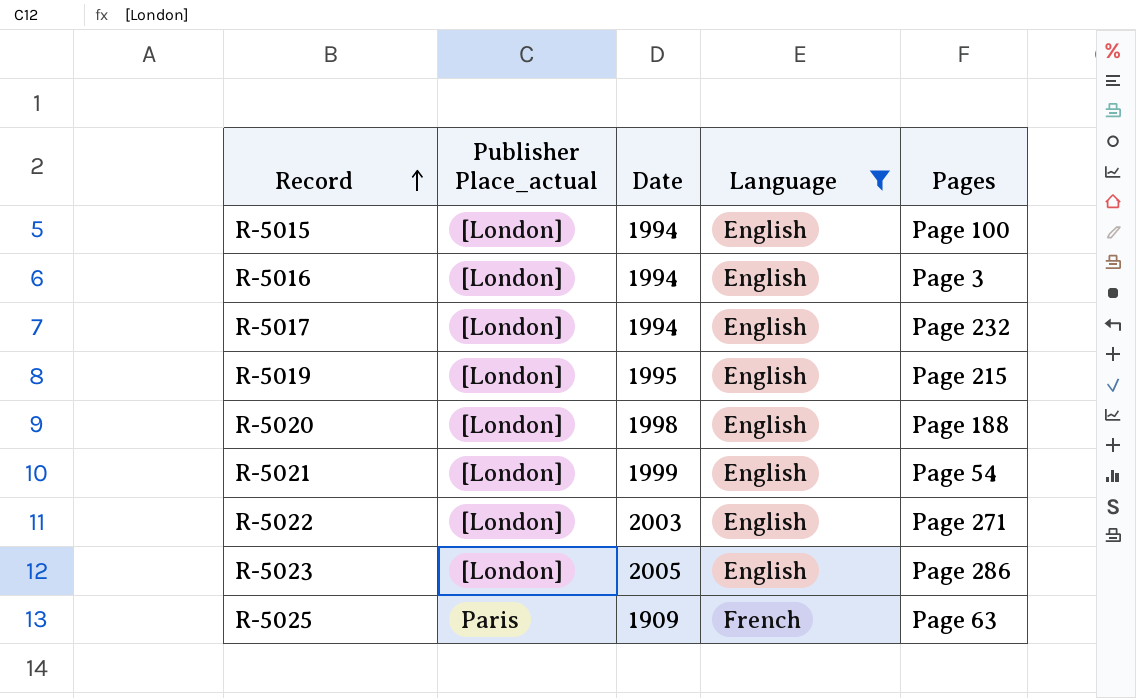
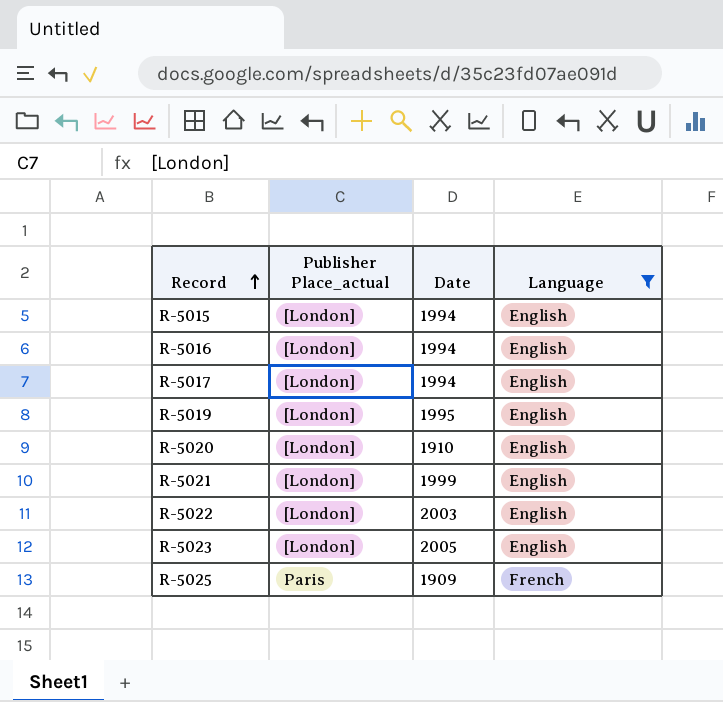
column Pages | position: 5 -> none
R-5020 | Date: 1998 -> 1910

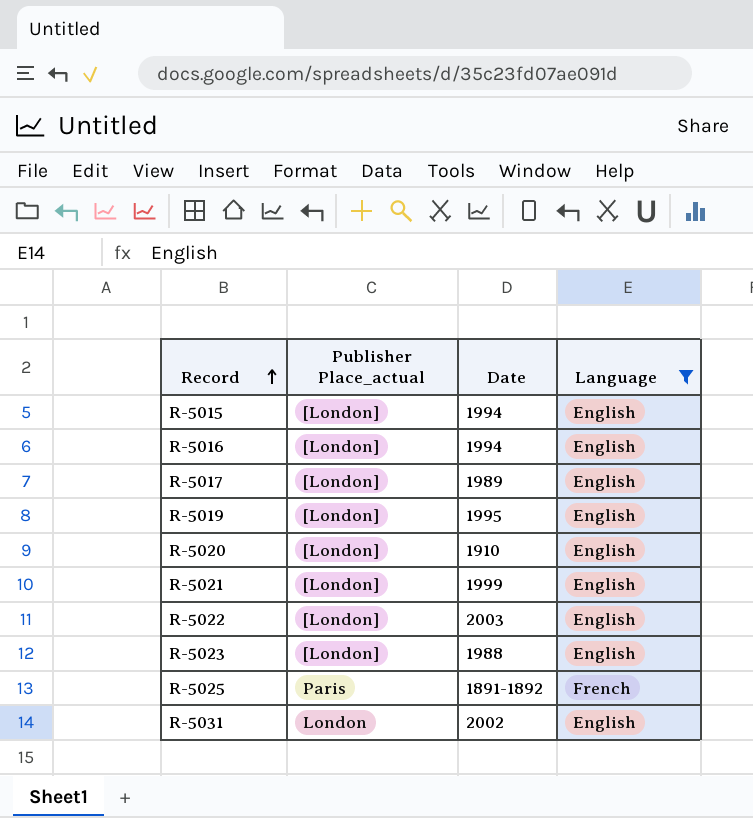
R-5017 | Date: 1994 -> 1989
R-5023 | Date: 2005 -> 1988
R-5025 | Date: 1909 -> 1891-1892
row R-5031: none -> London | 2002 | English

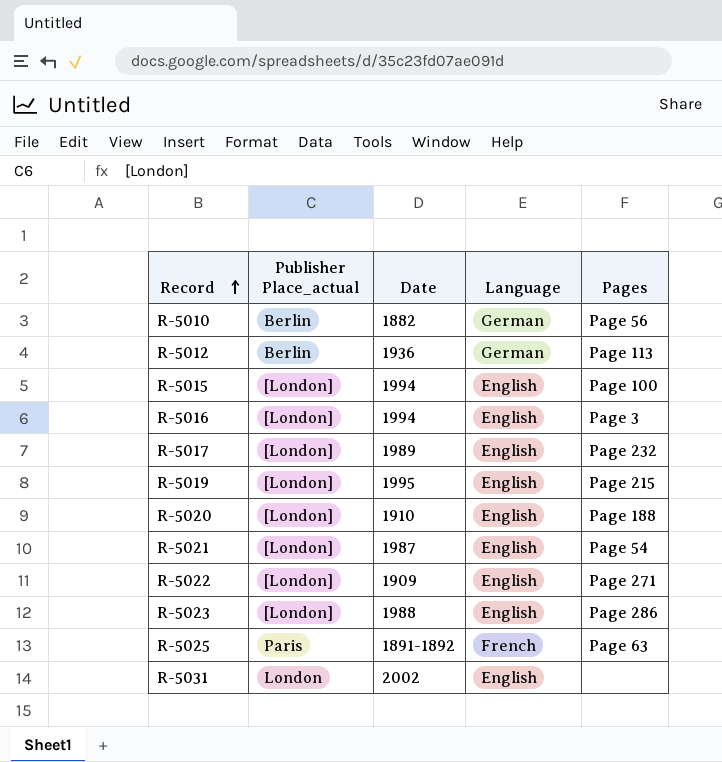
filter: Language != German -> none
column Pages | position: none -> 5
R-5021 | Date: 1999 -> 1987
R-5022 | Date: 2003 -> 1909

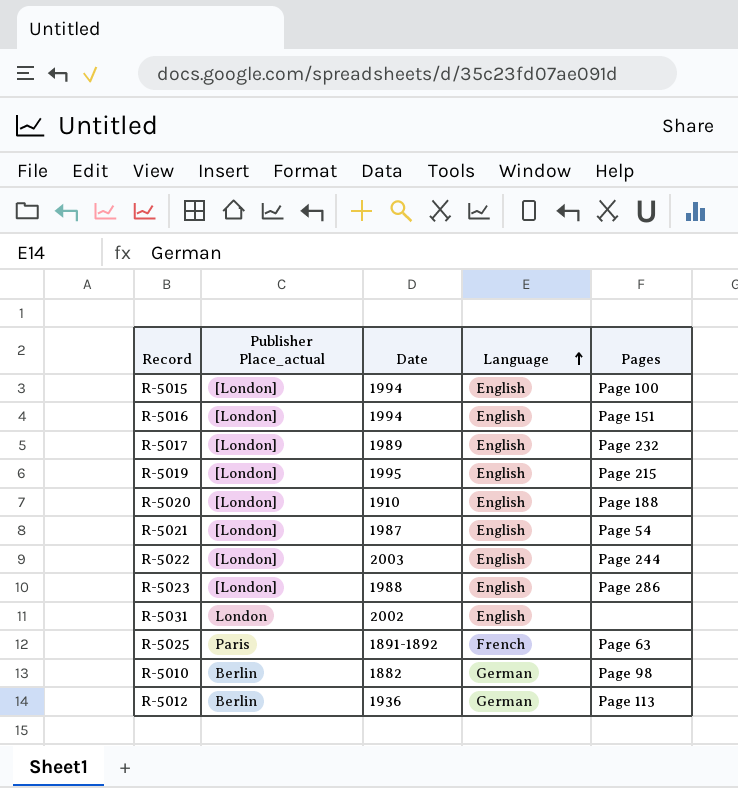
row order: Record ascending -> Language ascending
R-5016 | Pages: Page 3 -> Page 151
R-5022 | Date: 1909 -> 2003
R-5022 | Pages: Page 271 -> Page 244
R-5010 | Pages: Page 56 -> Page 98

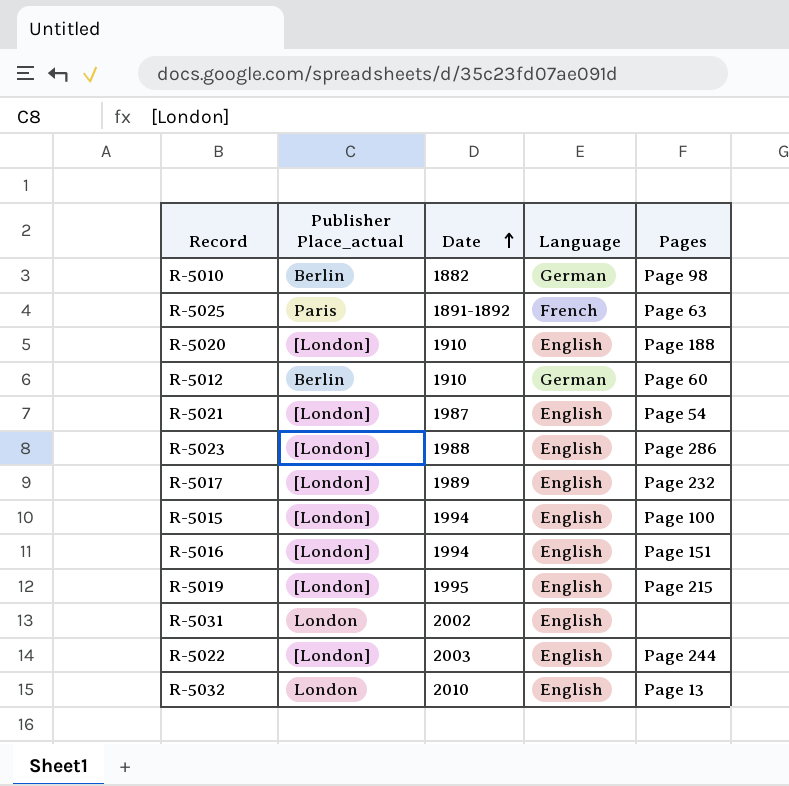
row order: Language ascending -> Date ascending
R-5012 | Date: 1936 -> 1910
R-5012 | Pages: Page 113 -> Page 60
row R-5032: none -> London | 2010 | English | Page 13

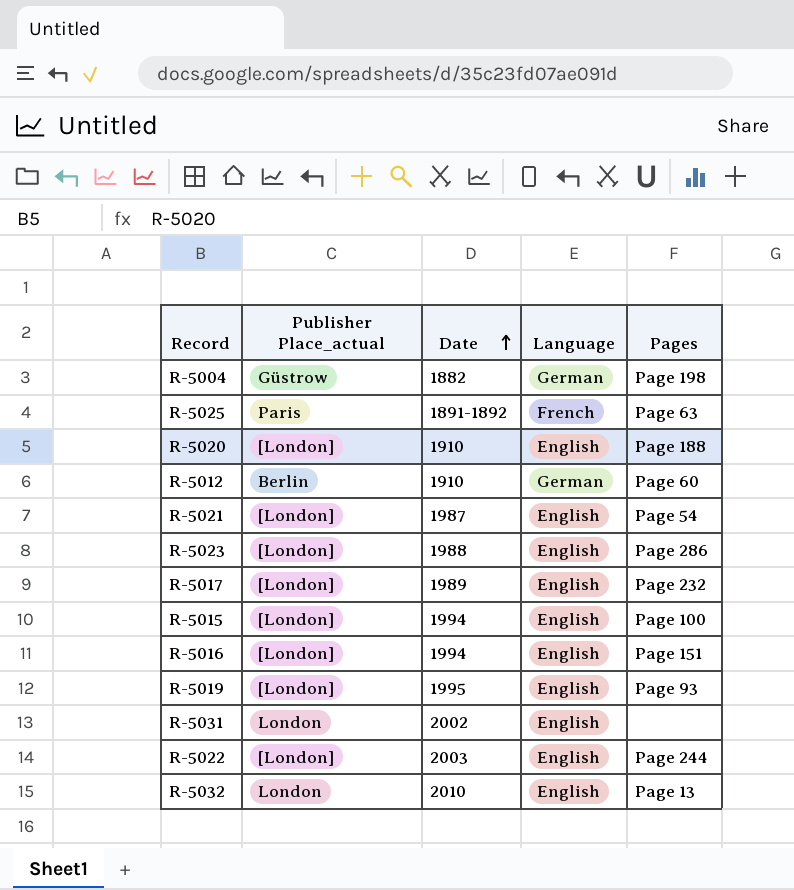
row R-5010: Berlin | 1882 | German | Page 98 -> none
row R-5004: none -> Güstrow | 1882 | German | Page 198
R-5019 | Pages: Page 215 -> Page 93

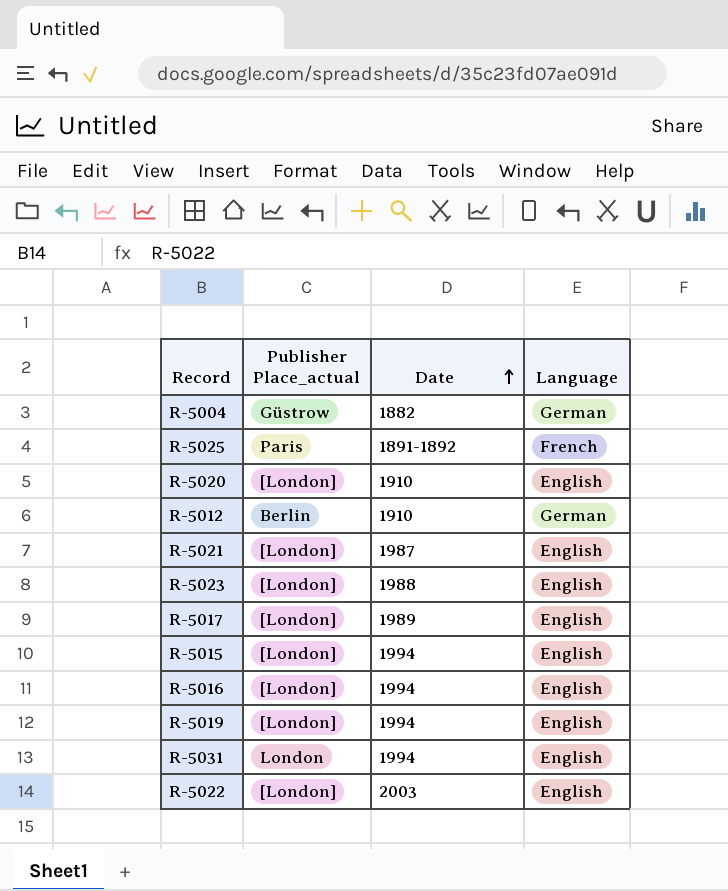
column Pages | position: 5 -> none
row R-5032: London | 2010 | English | Page 13 -> none
R-5019 | Date: 1995 -> 1994
R-5031 | Date: 2002 -> 1994

